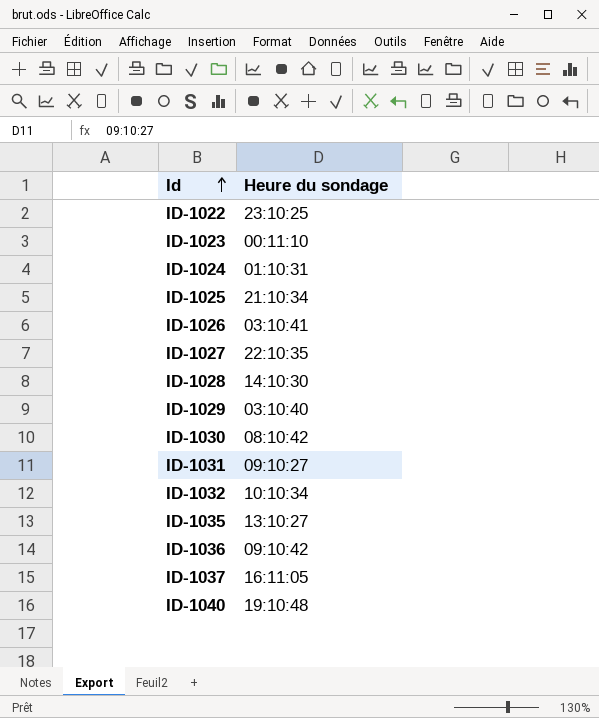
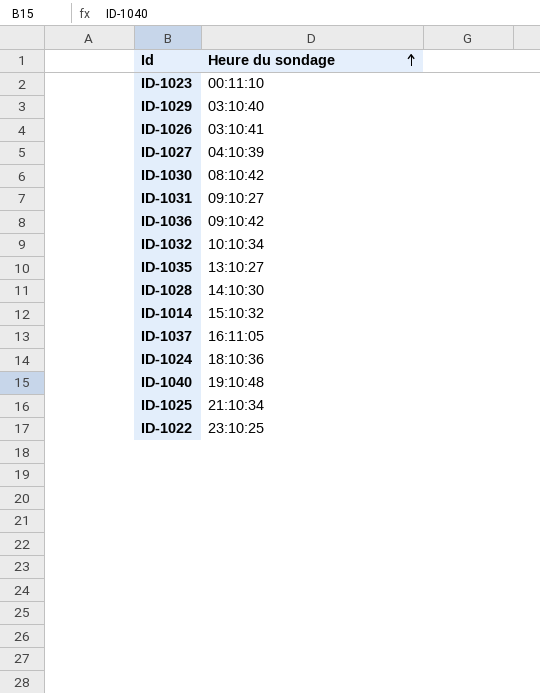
row order: Id ascending -> Heure du sondage ascending
ID-1027 | Heure du sondage: 22:10:35 -> 04:10:39
row ID-1014: none -> 15:10:32
ID-1024 | Heure du sondage: 01:10:31 -> 18:10:36

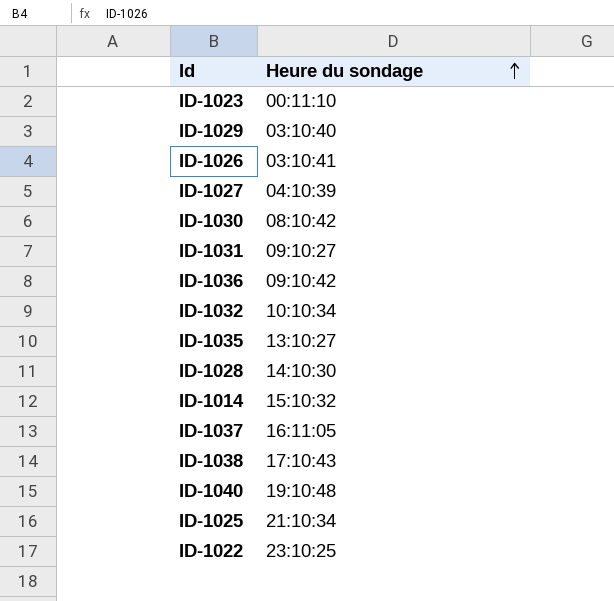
row ID-1024: 18:10:36 -> none
row ID-1038: none -> 17:10:43

